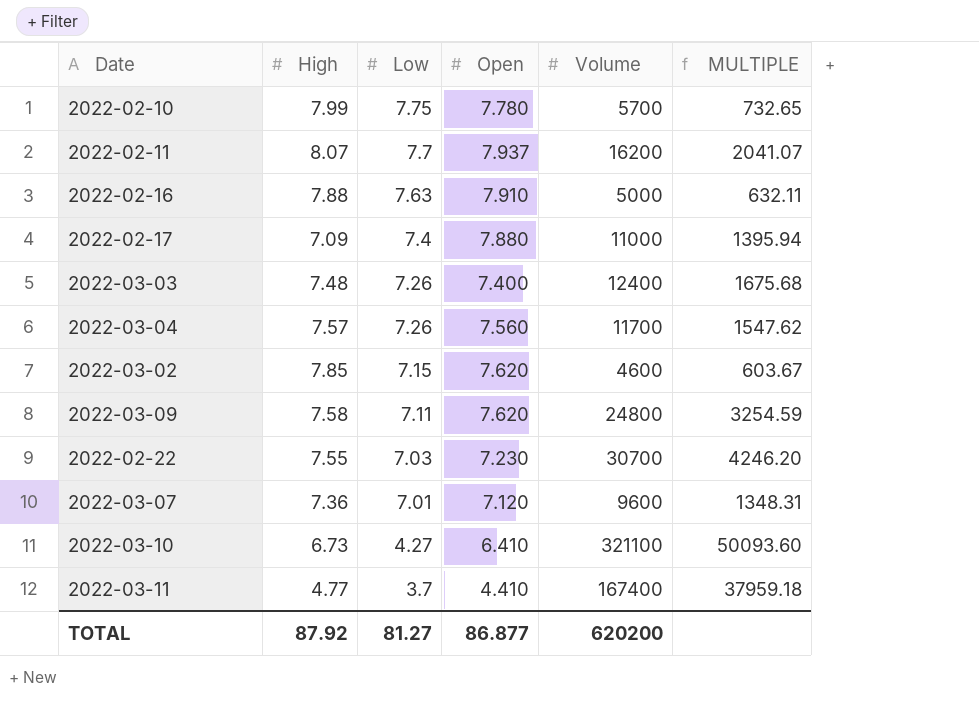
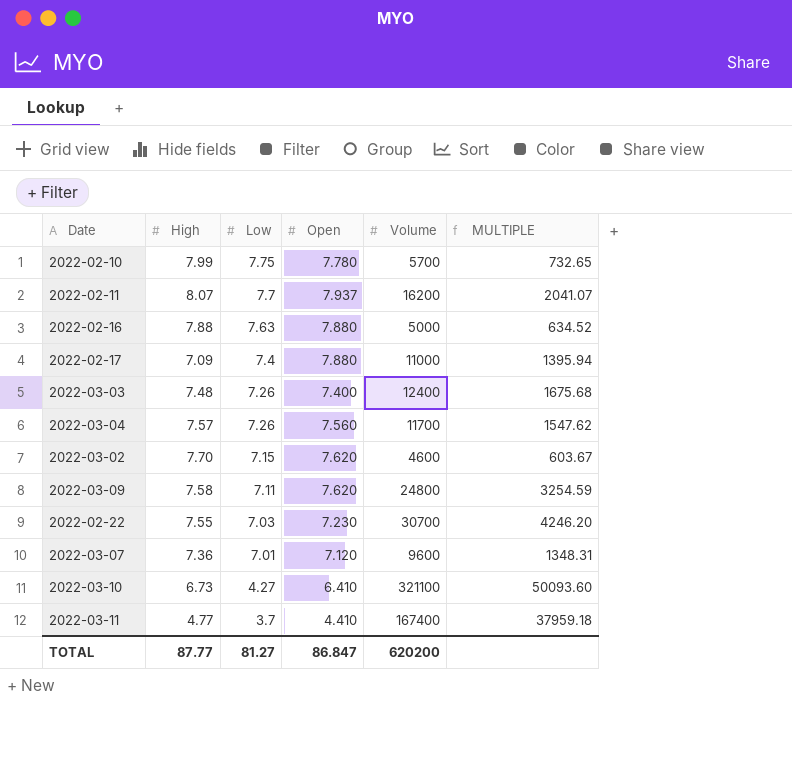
2022-02-16 | Open: 7.910 -> 7.880
2022-02-16 | MULTIPLE: 632.11 -> 634.52
2022-03-02 | High: 7.85 -> 7.70
TOTAL | High: 87.92 -> 87.77
TOTAL | Open: 86.877 -> 86.847

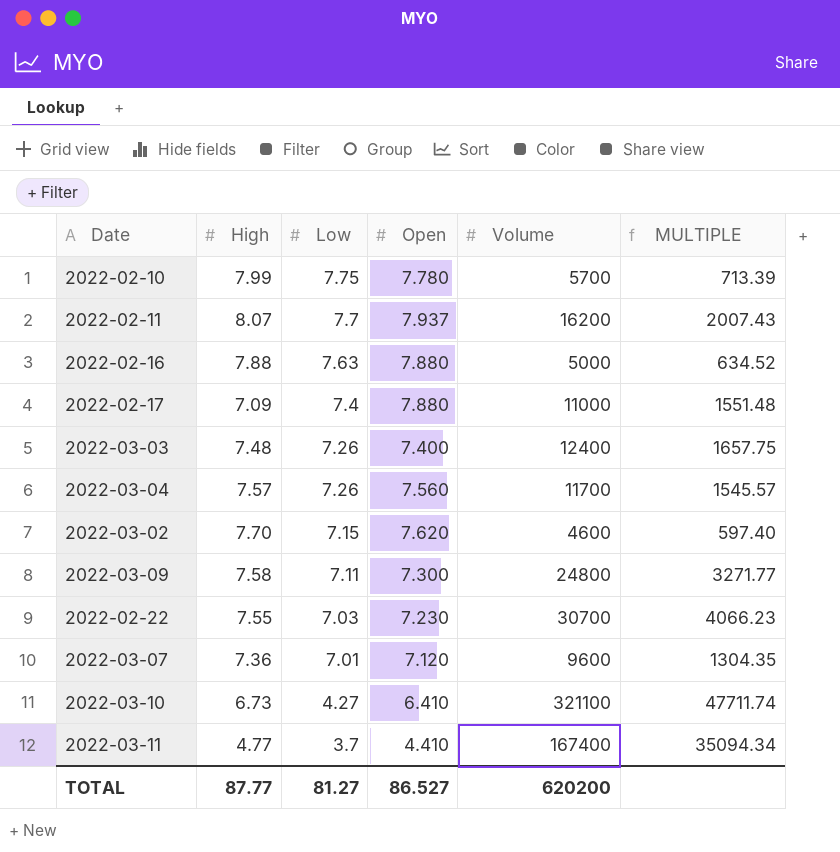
column MULTIPLE | formula: [Volume] / [Open] -> [Volume] / [High]
2022-03-09 | Open: 7.620 -> 7.300
TOTAL | Open: 86.847 -> 86.527

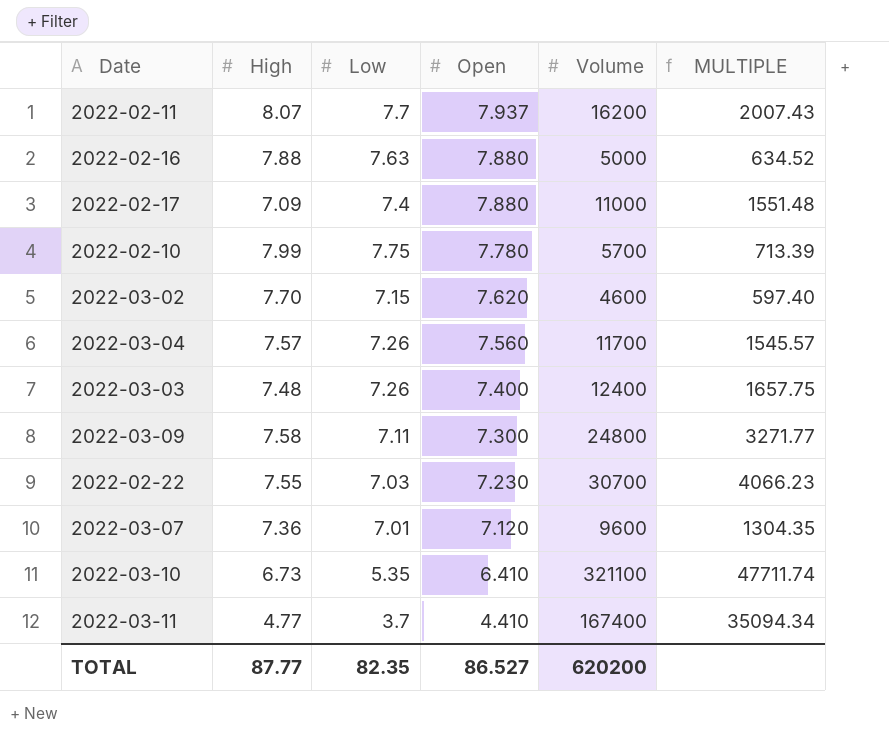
row order: Low descending -> Open descending
2022-03-10 | Low: 4.27 -> 5.35
TOTAL | Low: 81.27 -> 82.35

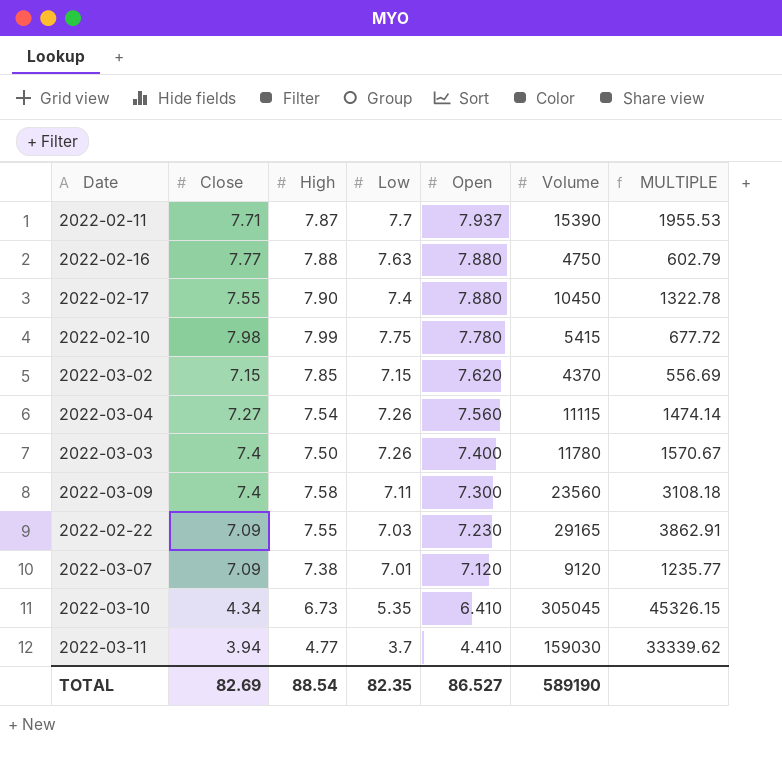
column Close | position: none -> 2
2022-02-11 | High: 8.07 -> 7.87
2022-02-11 | Volume: 16200 -> 15390
2022-02-11 | MULTIPLE: 2007.43 -> 1955.53
2022-02-16 | Volume: 5000 -> 4750
2022-02-16 | MULTIPLE: 634.52 -> 602.79
2022-02-17 | High: 7.09 -> 7.90
2022-02-17 | Volume: 11000 -> 10450
2022-02-17 | MULTIPLE: 1551.48 -> 1322.78
2022-02-10 | Volume: 5700 -> 5415
2022-02-10 | MULTIPLE: 713.39 -> 677.72
2022-03-02 | High: 7.70 -> 7.85
2022-03-02 | Volume: 4600 -> 4370
2022-03-02 | MULTIPLE: 597.40 -> 556.69
2022-03-04 | High: 7.57 -> 7.54
2022-03-04 | Volume: 11700 -> 11115
2022-03-04 | MULTIPLE: 1545.57 -> 1474.14
2022-03-03 | High: 7.48 -> 7.50
2022-03-03 | Volume: 12400 -> 11780
2022-03-03 | MULTIPLE: 1657.75 -> 1570.67
2022-03-09 | Volume: 24800 -> 23560
2022-03-09 | MULTIPLE: 3271.77 -> 3108.18
2022-02-22 | Volume: 30700 -> 29165
2022-02-22 | MULTIPLE: 4066.23 -> 3862.91
2022-03-07 | High: 7.36 -> 7.38
2022-03-07 | Volume: 9600 -> 9120
2022-03-07 | MULTIPLE: 1304.35 -> 1235.77
2022-03-10 | Volume: 321100 -> 305045
2022-03-10 | MULTIPLE: 47711.74 -> 45326.15
2022-03-11 | Volume: 167400 -> 159030
2022-03-11 | MULTIPLE: 35094.34 -> 33339.62
TOTAL | High: 87.77 -> 88.54
TOTAL | Volume: 620200 -> 589190

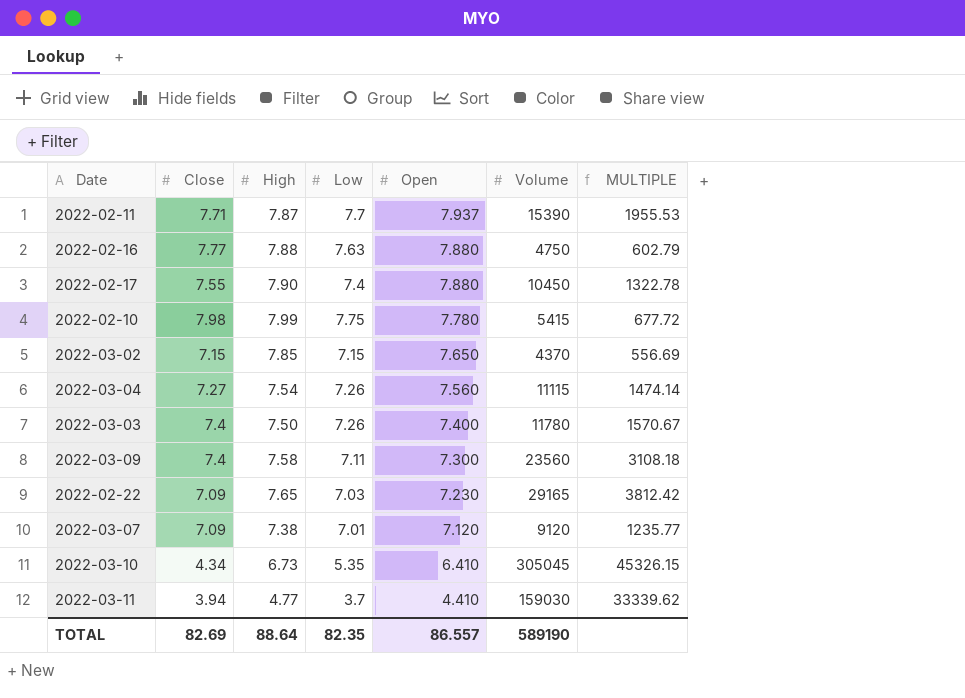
2022-03-02 | Open: 7.620 -> 7.650
2022-02-22 | High: 7.55 -> 7.65
2022-02-22 | MULTIPLE: 3862.91 -> 3812.42
TOTAL | High: 88.54 -> 88.64
TOTAL | Open: 86.527 -> 86.557

